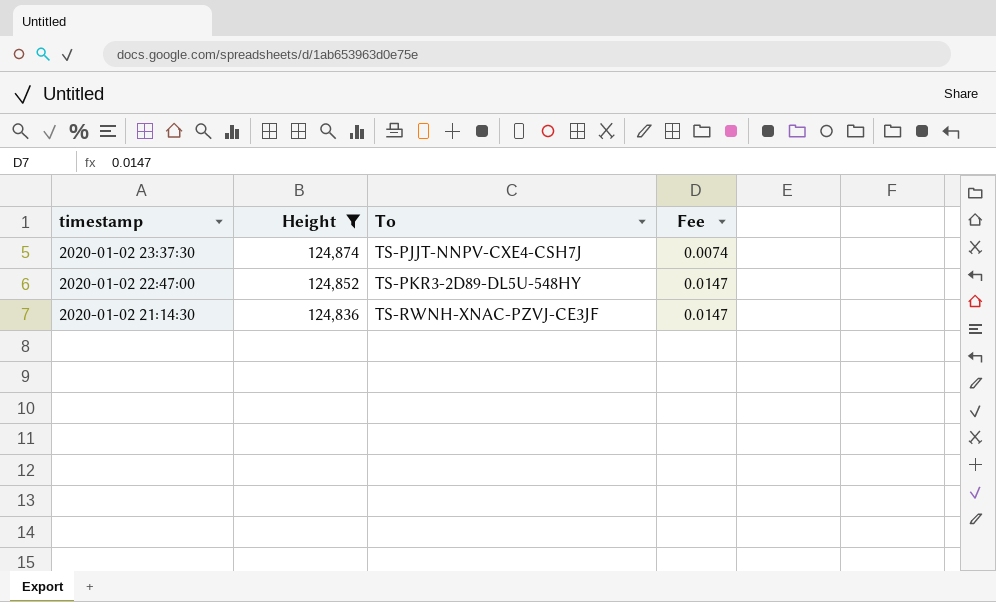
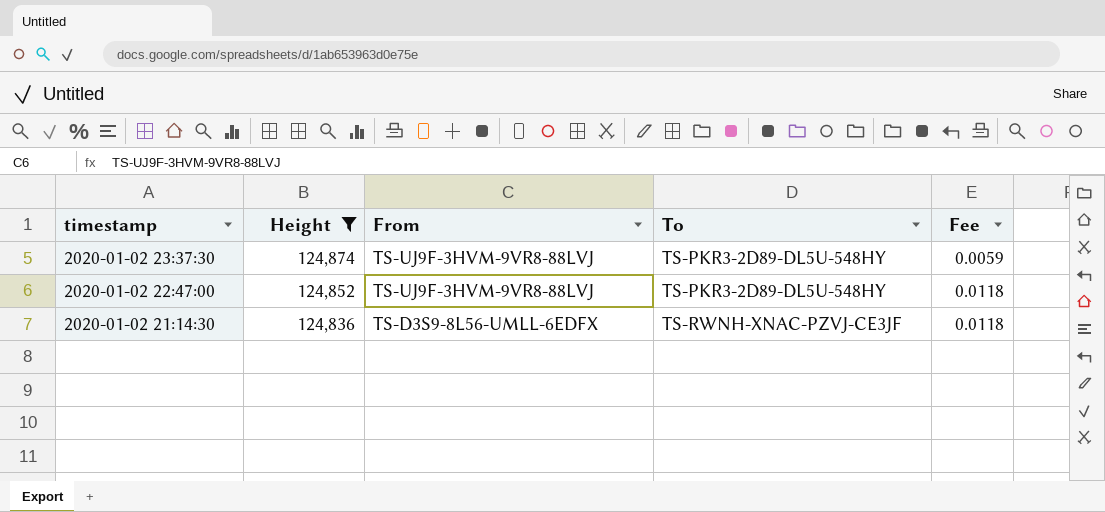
column From | position: none -> 3
2020-01-02 23:37:30 | To: TS-PJJT-NNPV-CXE4-CSH7J -> TS-PKR3-2D89-DL5U-548HY
2020-01-02 23:37:30 | Fee: 0.0074 -> 0.0059
2020-01-02 22:47:00 | Fee: 0.0147 -> 0.0118
2020-01-02 21:14:30 | Fee: 0.0147 -> 0.0118

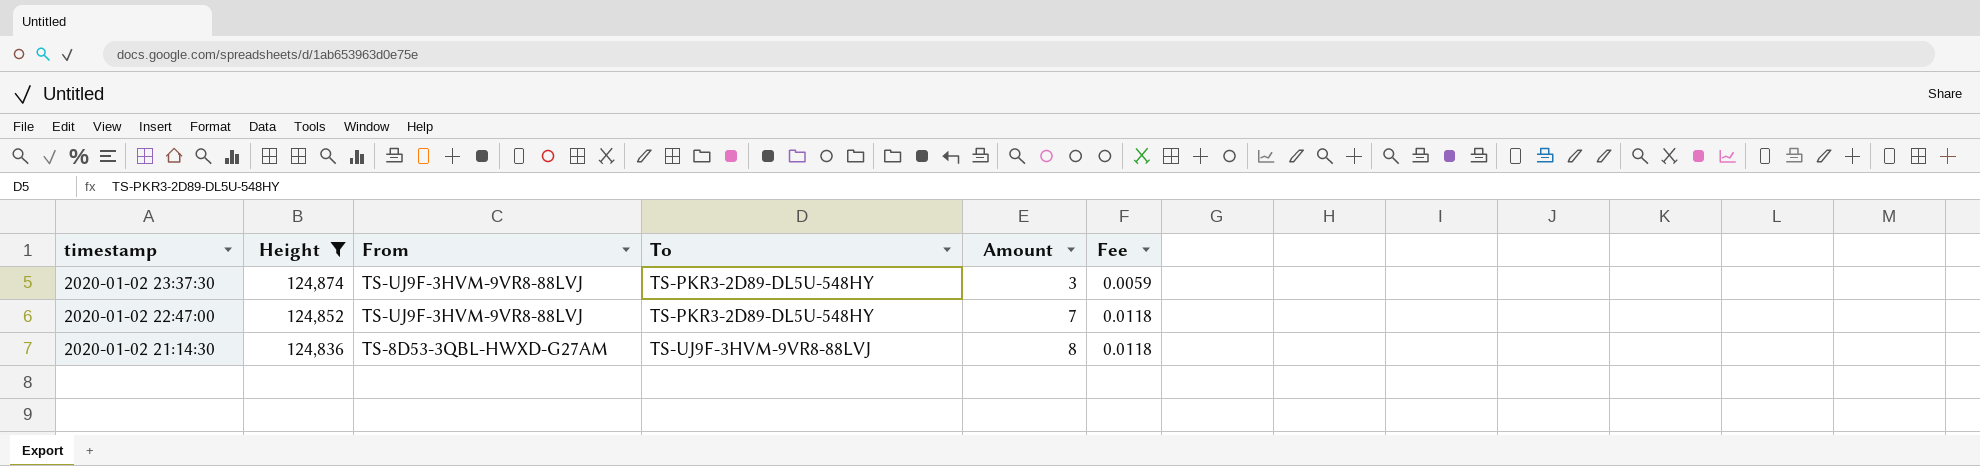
column Amount | position: none -> 5
2020-01-02 21:14:30 | From: TS-D3S9-8L56-UMLL-6EDFX -> TS-8D53-3QBL-HWXD-G27AM
2020-01-02 21:14:30 | To: TS-RWNH-XNAC-PZVJ-CE3JF -> TS-UJ9F-3HVM-9VR8-88LVJ

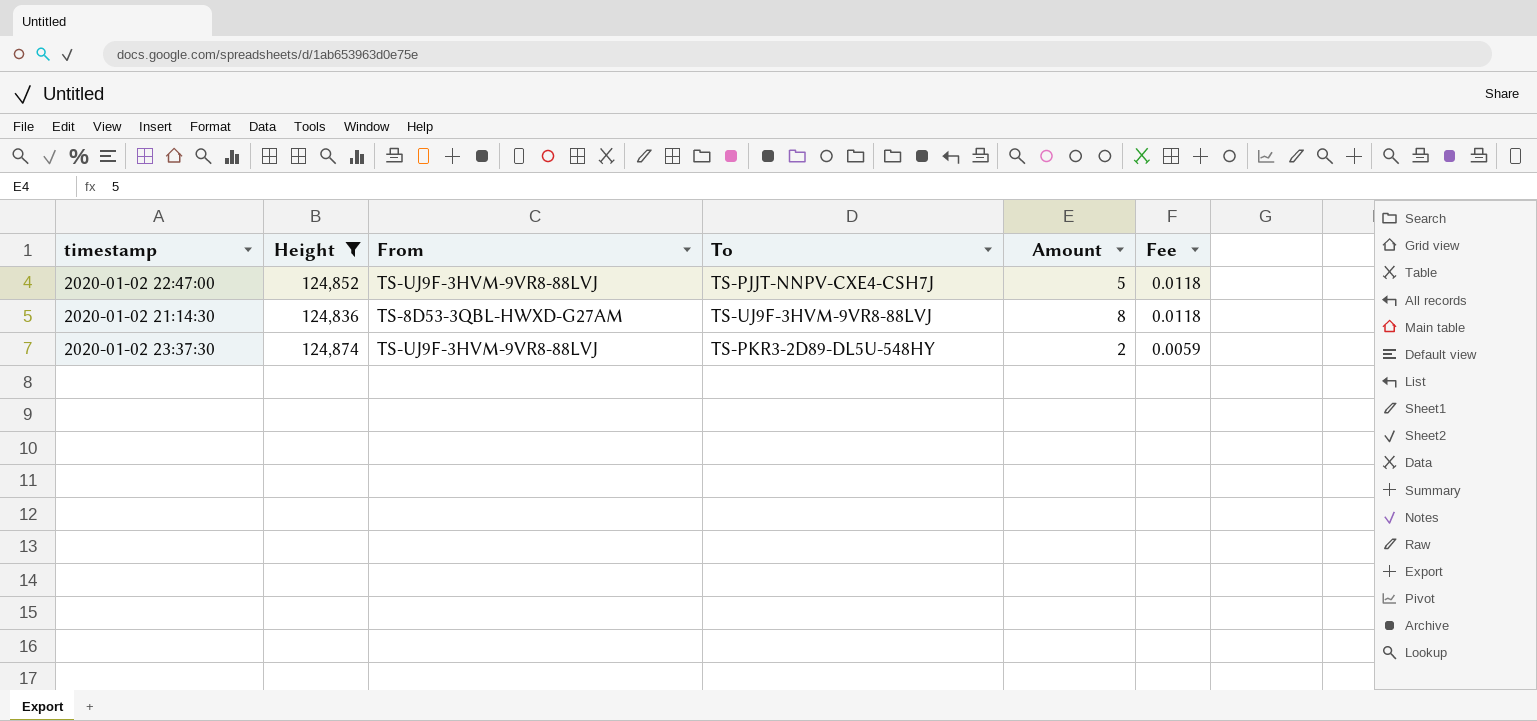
row order: timestamp descending -> Fee descending
2020-01-02 22:47:00 | To: TS-PKR3-2D89-DL5U-548HY -> TS-PJJT-NNPV-CXE4-CSH7J
2020-01-02 22:47:00 | Amount: 7 -> 5
2020-01-02 23:37:30 | Amount: 3 -> 2

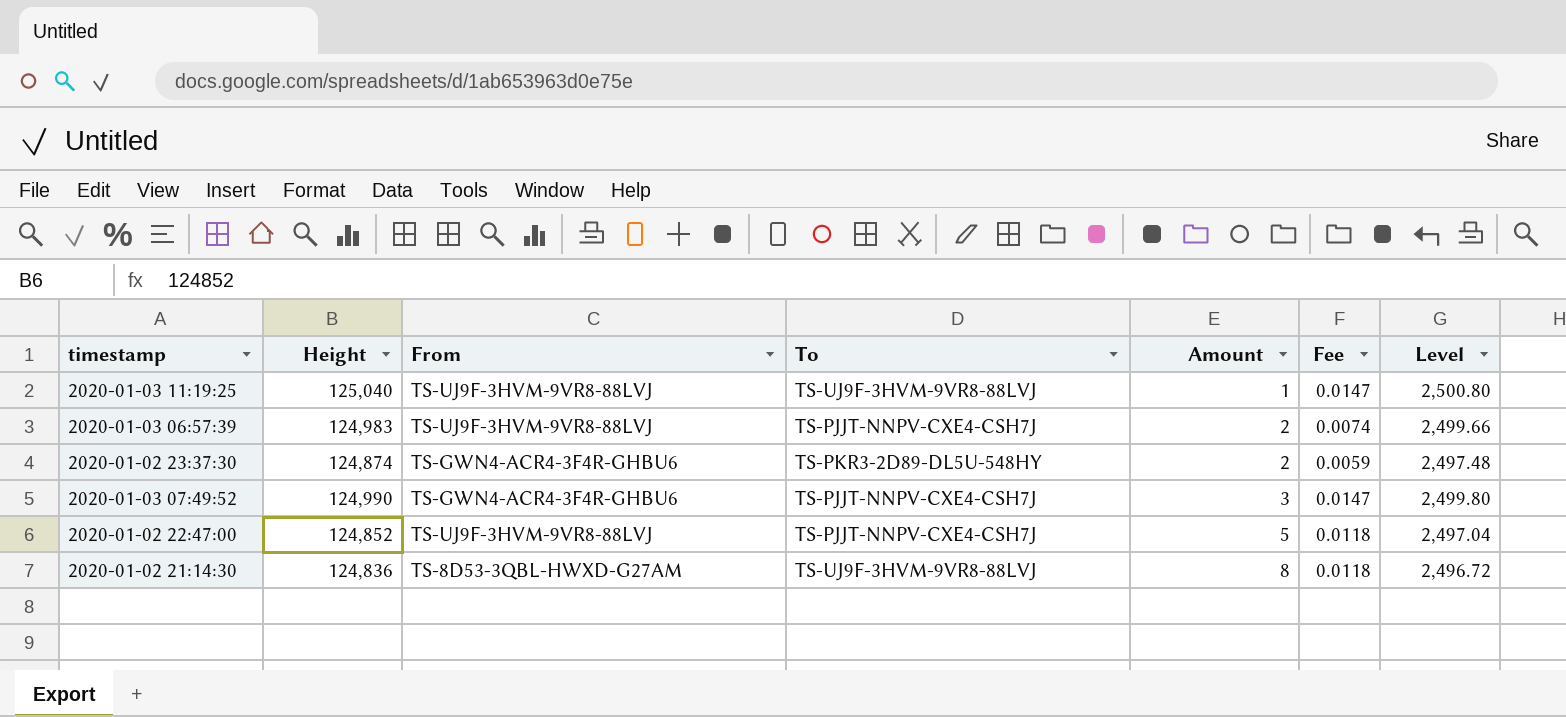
filter: Height <= 124,874 -> none
row order: Fee descending -> Amount ascending
column Level | formula: none -> [Height] * 0.02
2020-01-02 23:37:30 | From: TS-UJ9F-3HVM-9VR8-88LVJ -> TS-GWN4-ACR4-3F4R-GHBU6

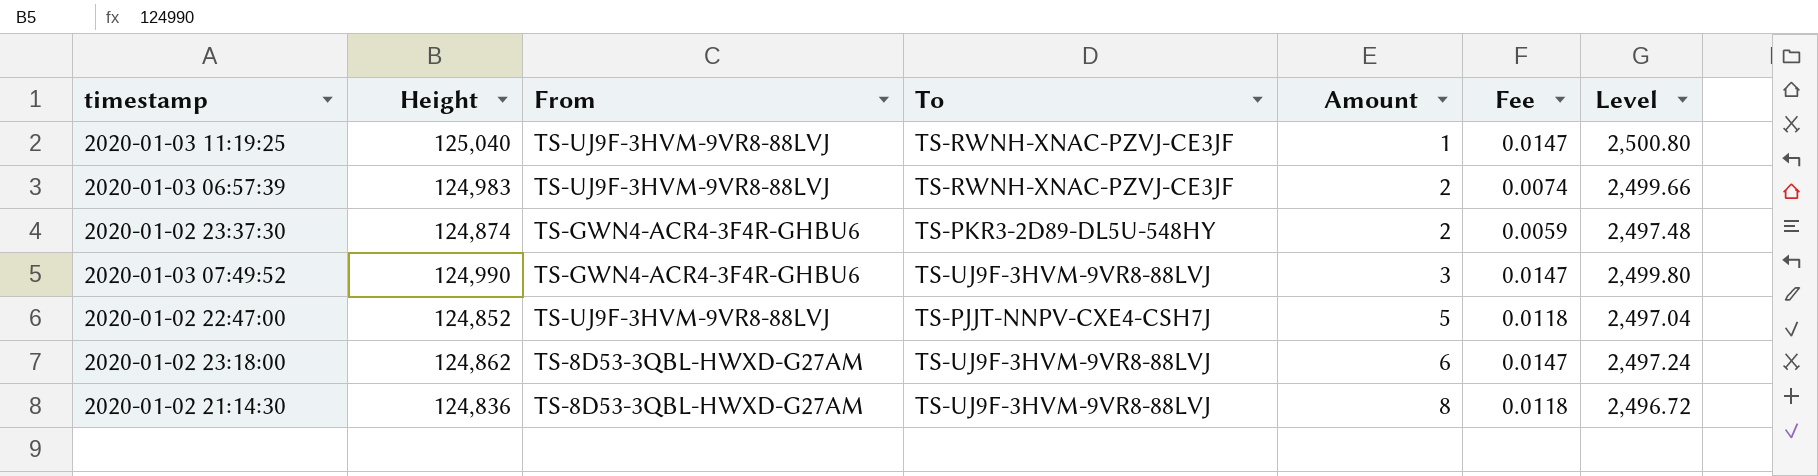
2020-01-03 11:19:25 | To: TS-UJ9F-3HVM-9VR8-88LVJ -> TS-RWNH-XNAC-PZVJ-CE3JF
2020-01-03 06:57:39 | To: TS-PJJT-NNPV-CXE4-CSH7J -> TS-RWNH-XNAC-PZVJ-CE3JF
2020-01-03 07:49:52 | To: TS-PJJT-NNPV-CXE4-CSH7J -> TS-UJ9F-3HVM-9VR8-88LVJ
row 2020-01-02 23:18:00: none -> 124,862 | TS-8D53-3QBL-HWXD-G27AM | TS-UJ9F-3HVM-9VR8-88LVJ | 6 | 0.0147 | 2,497.24

